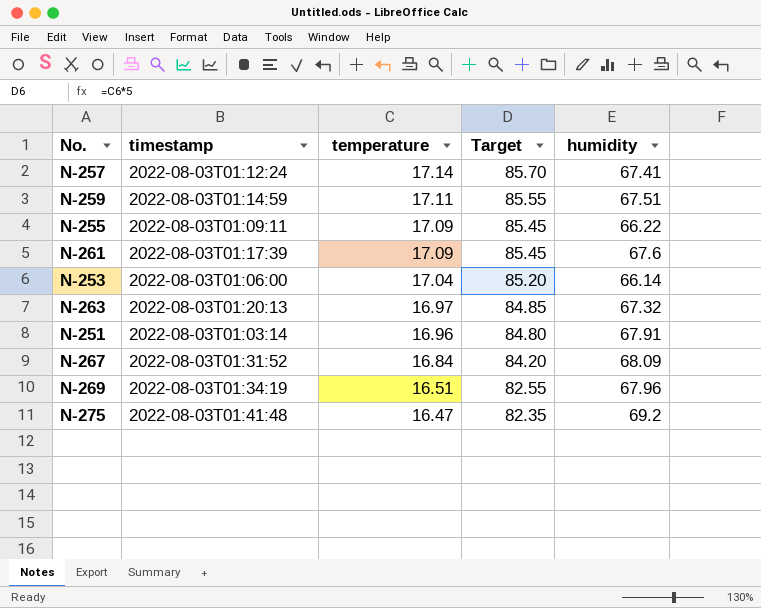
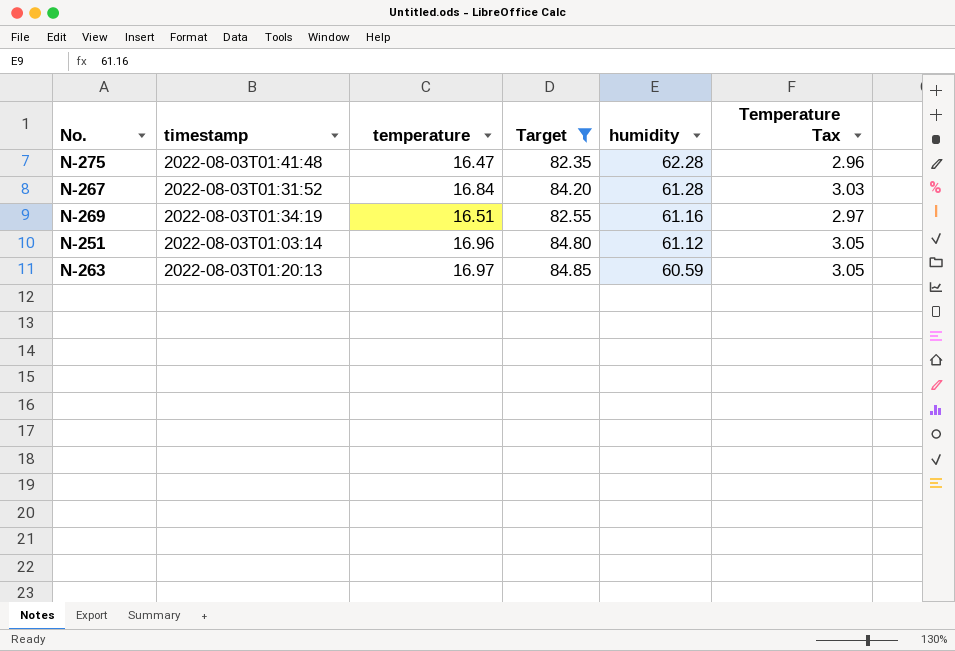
filter: none -> Target <= 84.85
row order: temperature descending -> humidity descending
column Temperature Tax | formula: none -> [temperature] * 0.18
N-275 | humidity: 69.2 -> 62.28
N-267 | humidity: 68.09 -> 61.28
N-269 | humidity: 67.96 -> 61.16
N-251 | humidity: 67.91 -> 61.12
N-263 | humidity: 67.32 -> 60.59

